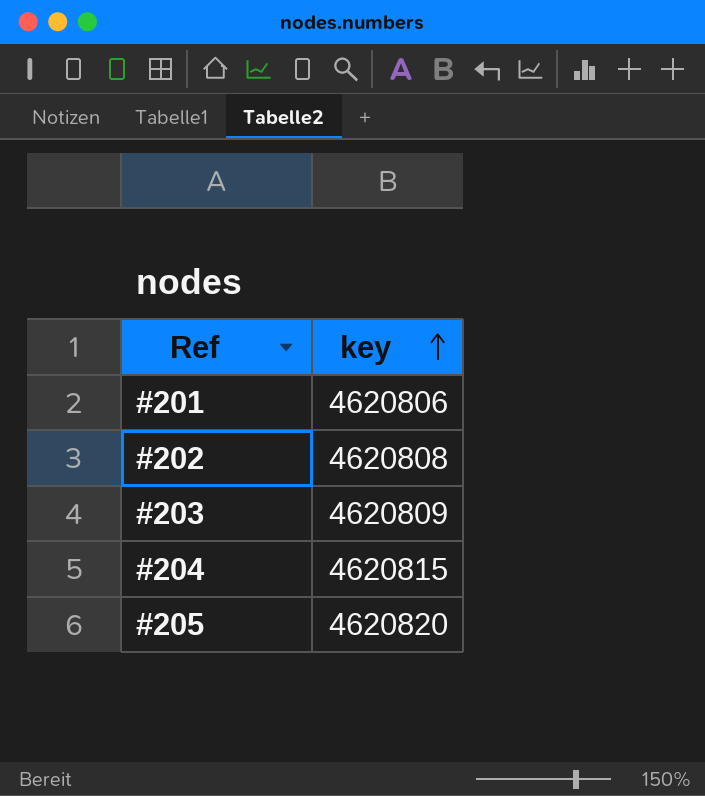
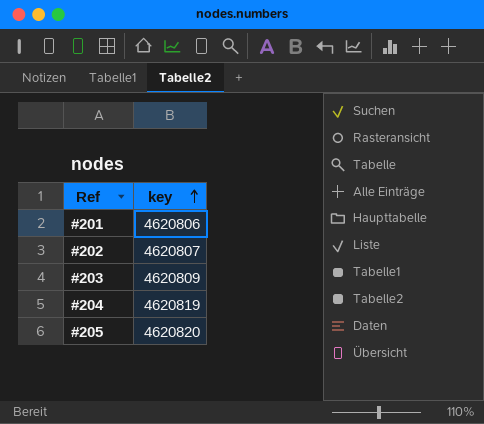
#202 | key: 4620808 -> 4620807
#204 | key: 4620815 -> 4620819

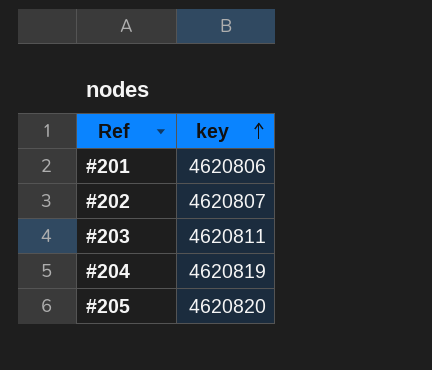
#203 | key: 4620809 -> 4620811

